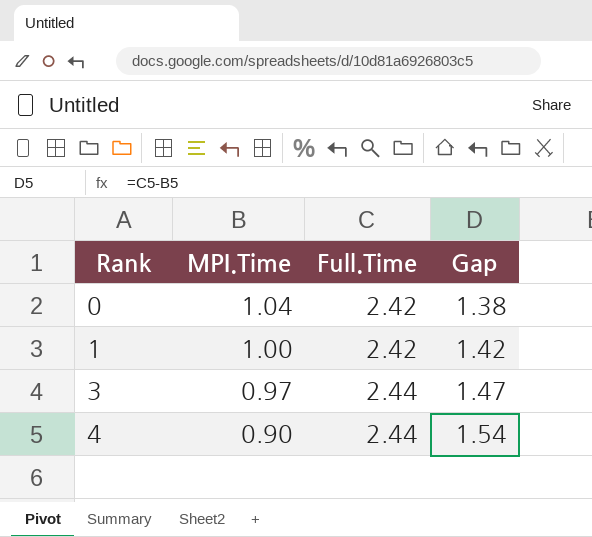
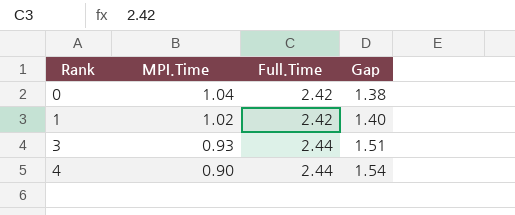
1 | MPI.Time: 1.00 -> 1.02
1 | Gap: 1.42 -> 1.40
3 | MPI.Time: 0.97 -> 0.93
3 | Gap: 1.47 -> 1.51

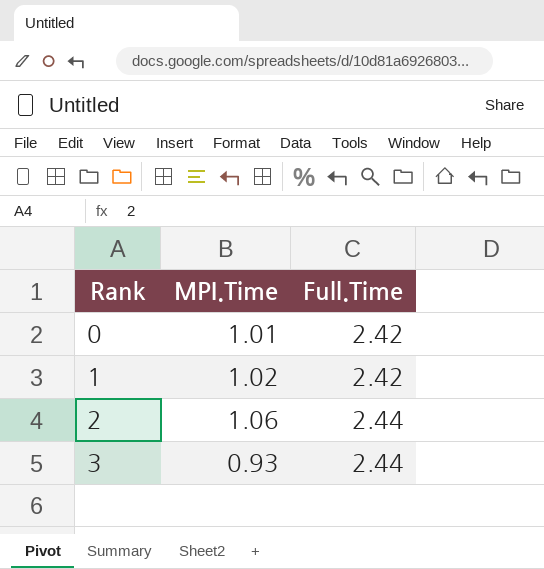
column Gap | formula: [Full.Time] - [MPI.Time] -> none
row 4: 0.90 | 2.44 | 1.54 -> none
0 | MPI.Time: 1.04 -> 1.01
row 2: none -> 1.06 | 2.44

